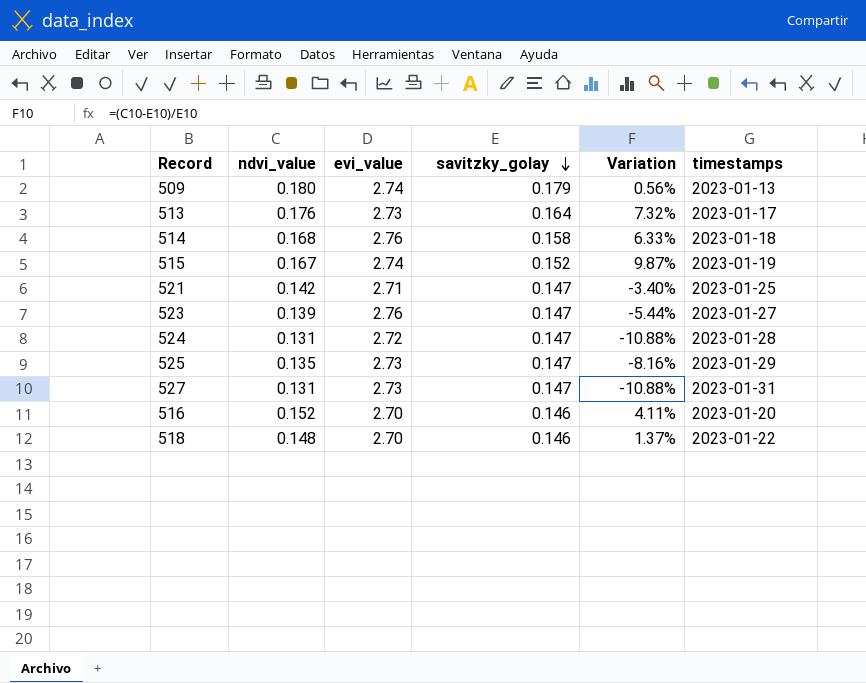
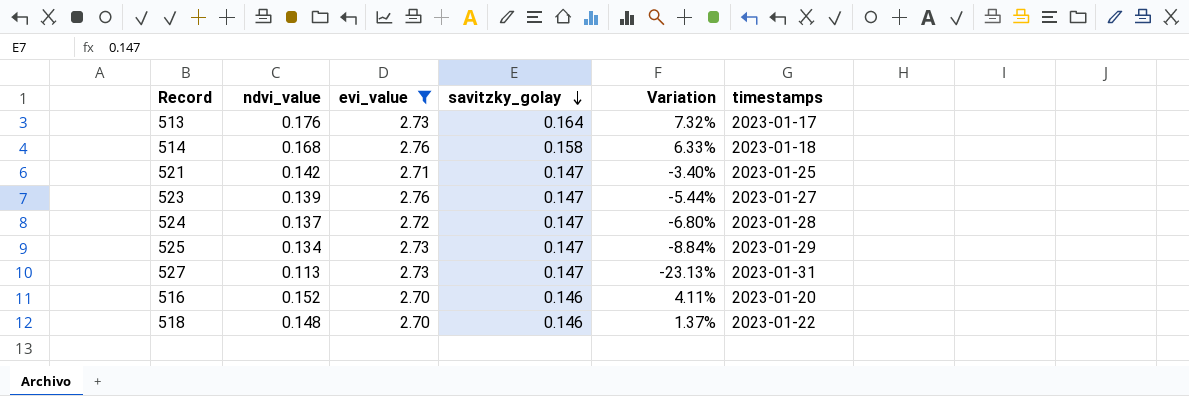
filter: none -> evi_value != 2.74
524 | ndvi_value: 0.131 -> 0.137
524 | Variation: -10.88% -> -6.80%
525 | ndvi_value: 0.135 -> 0.134
525 | Variation: -8.16% -> -8.84%
527 | ndvi_value: 0.131 -> 0.113
527 | Variation: -10.88% -> -23.13%

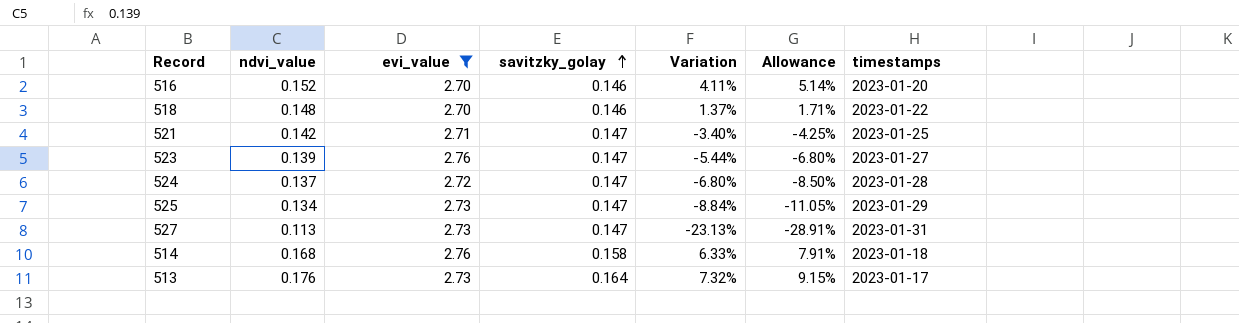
row order: savitzky_golay descending -> savitzky_golay ascending
column Allowance | formula: none -> [Variation] * 1.25

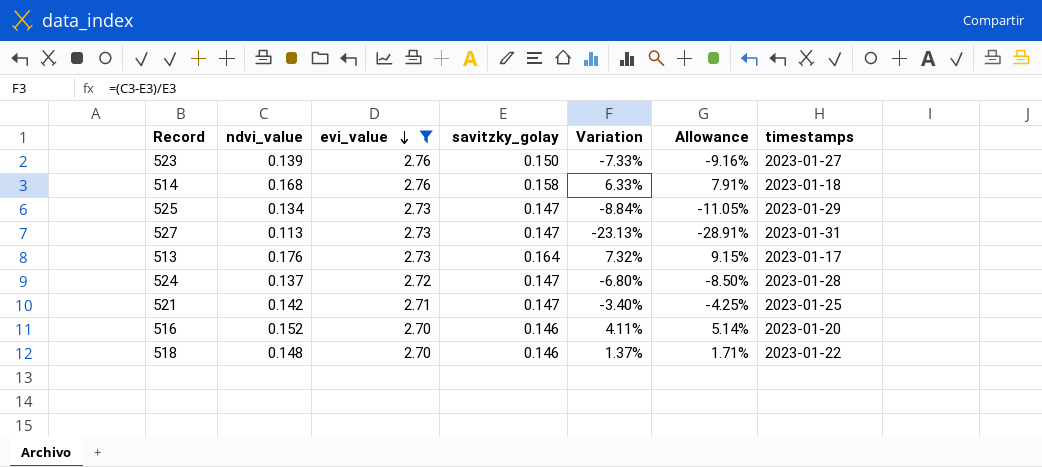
row order: savitzky_golay ascending -> evi_value descending
523 | savitzky_golay: 0.147 -> 0.150
523 | Variation: -5.44% -> -7.33%
523 | Allowance: -6.80% -> -9.16%

